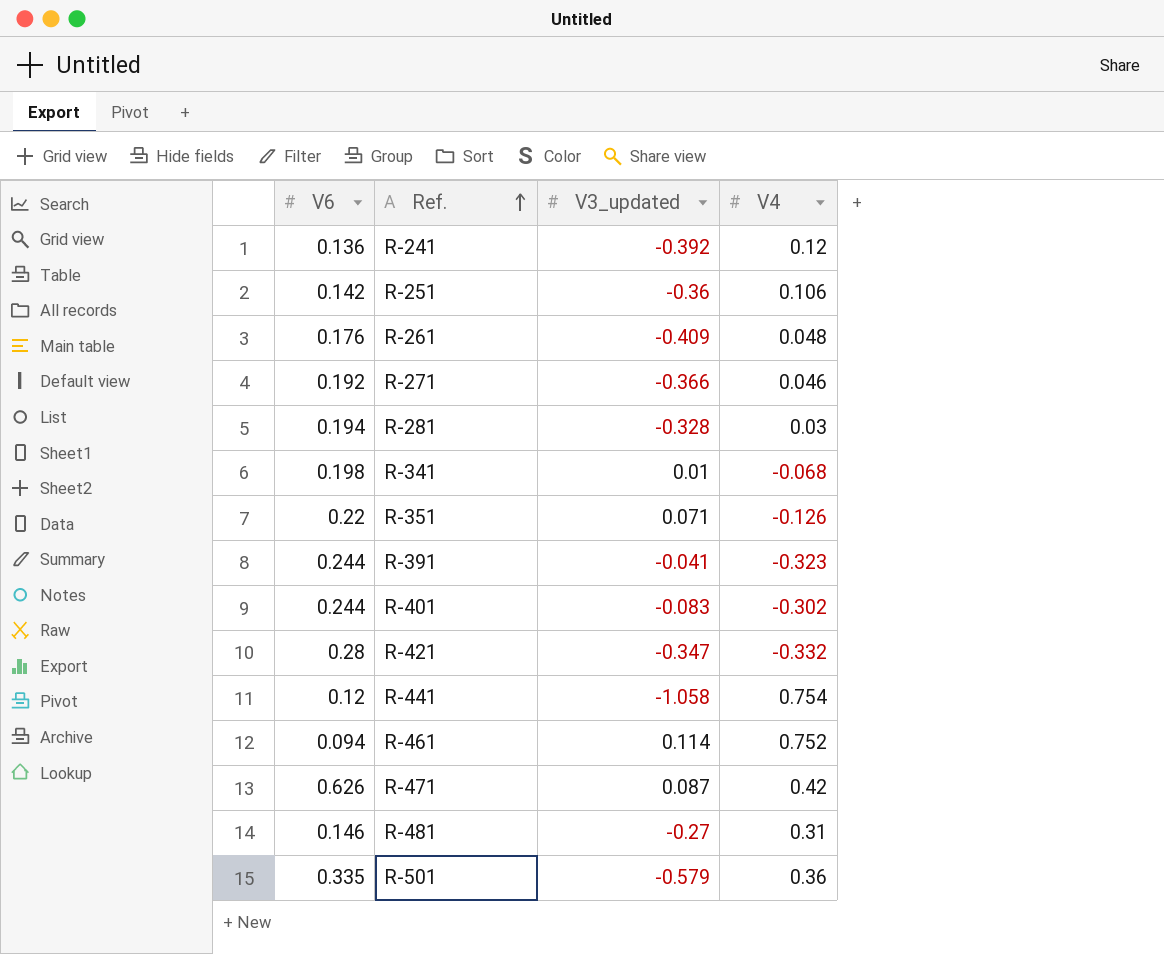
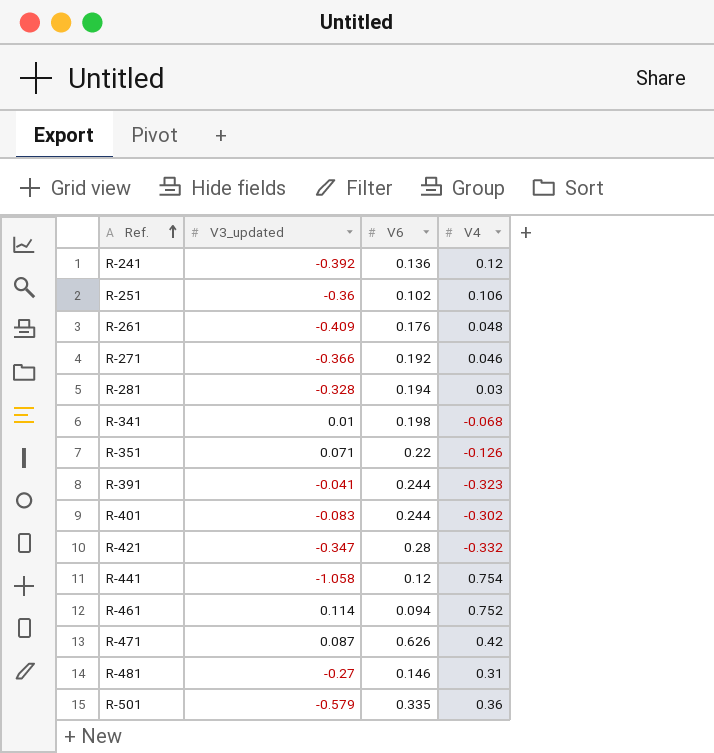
column V6 | position: 1 -> 3
R-251 | V6: 0.142 -> 0.102

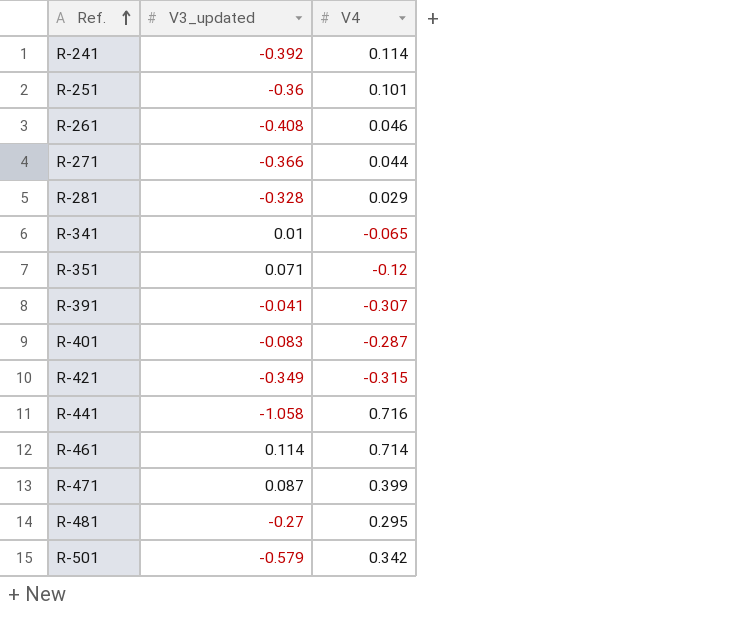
column V6 | position: 3 -> none
R-241 | V4: 0.12 -> 0.114
R-251 | V4: 0.106 -> 0.101
R-261 | V3_updated: -0.409 -> -0.408
R-261 | V4: 0.048 -> 0.046
R-271 | V4: 0.046 -> 0.044
R-281 | V4: 0.03 -> 0.029
R-341 | V4: -0.068 -> -0.065
R-351 | V4: -0.126 -> -0.12
R-391 | V4: -0.323 -> -0.307
R-401 | V4: -0.302 -> -0.287
R-421 | V3_updated: -0.347 -> -0.349
R-421 | V4: -0.332 -> -0.315
R-441 | V4: 0.754 -> 0.716
R-461 | V4: 0.752 -> 0.714
R-471 | V4: 0.42 -> 0.399
R-481 | V4: 0.31 -> 0.295
R-501 | V4: 0.36 -> 0.342

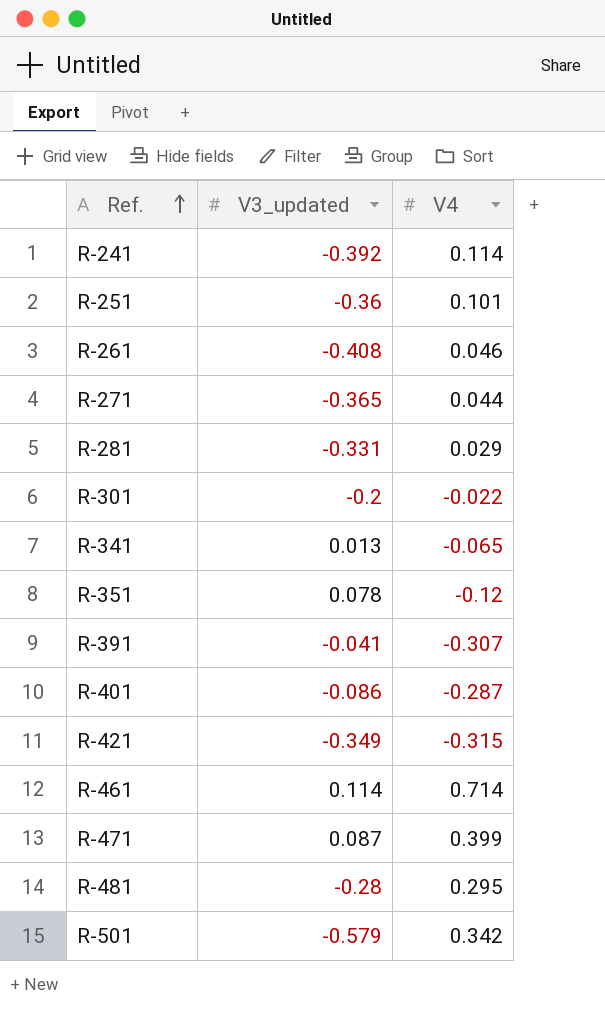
row R-441: -1.058 | 0.716 -> none
R-271 | V3_updated: -0.366 -> -0.365
R-281 | V3_updated: -0.328 -> -0.331
row R-301: none -> -0.2 | -0.022
R-341 | V3_updated: 0.01 -> 0.013
R-351 | V3_updated: 0.071 -> 0.078
R-401 | V3_updated: -0.083 -> -0.086
R-481 | V3_updated: -0.27 -> -0.28

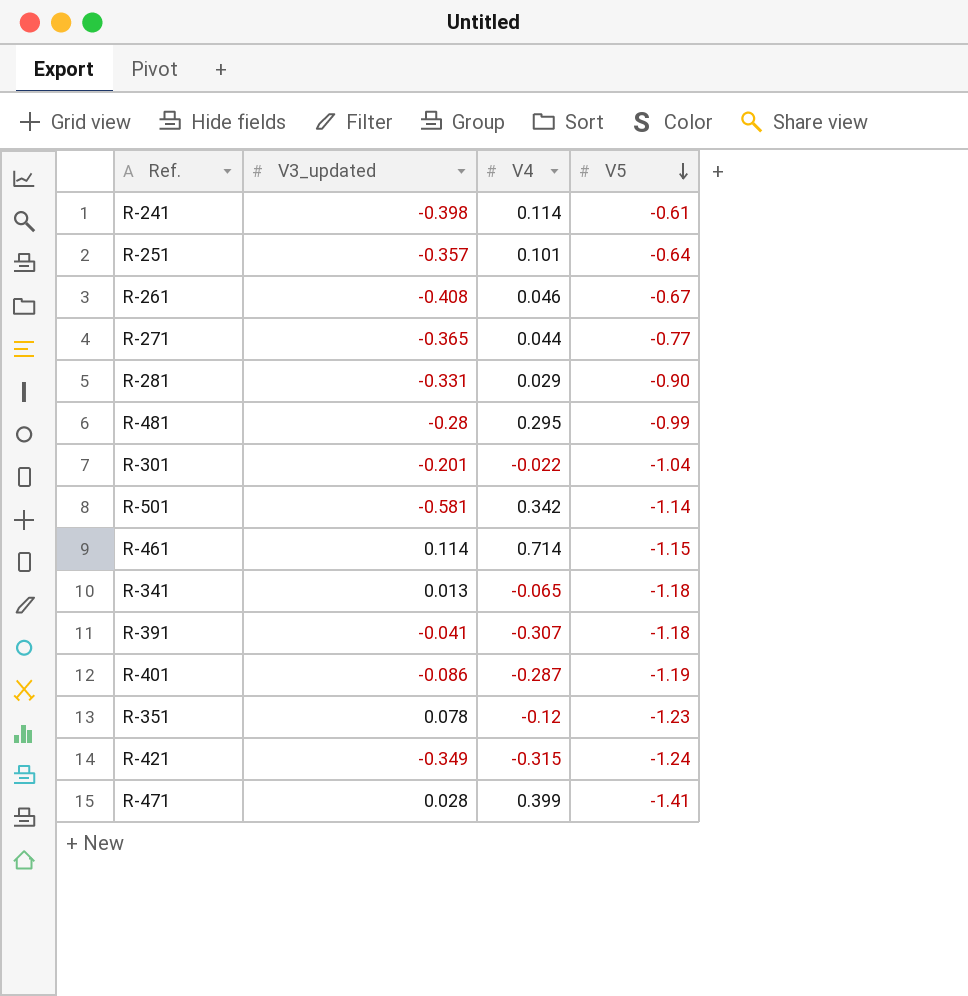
row order: Ref. ascending -> V5 descending
column V5 | position: none -> 4
R-241 | V3_updated: -0.392 -> -0.398
R-251 | V3_updated: -0.36 -> -0.357
R-301 | V3_updated: -0.2 -> -0.201
R-501 | V3_updated: -0.579 -> -0.581
R-471 | V3_updated: 0.087 -> 0.028

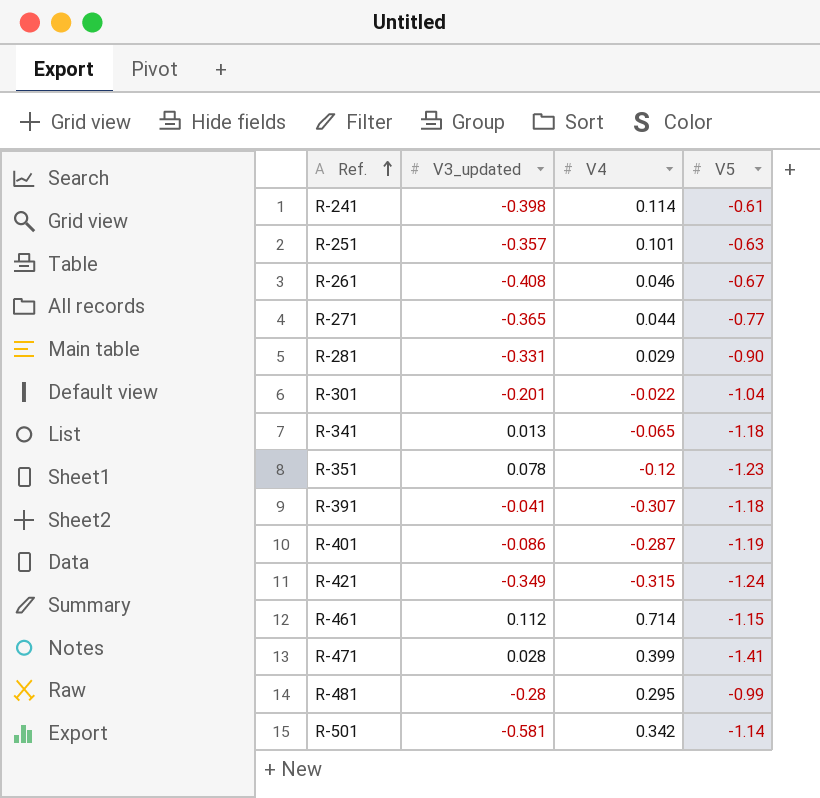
row order: V5 descending -> Ref. ascending
R-251 | V5: -0.64 -> -0.63
R-461 | V3_updated: 0.114 -> 0.112

